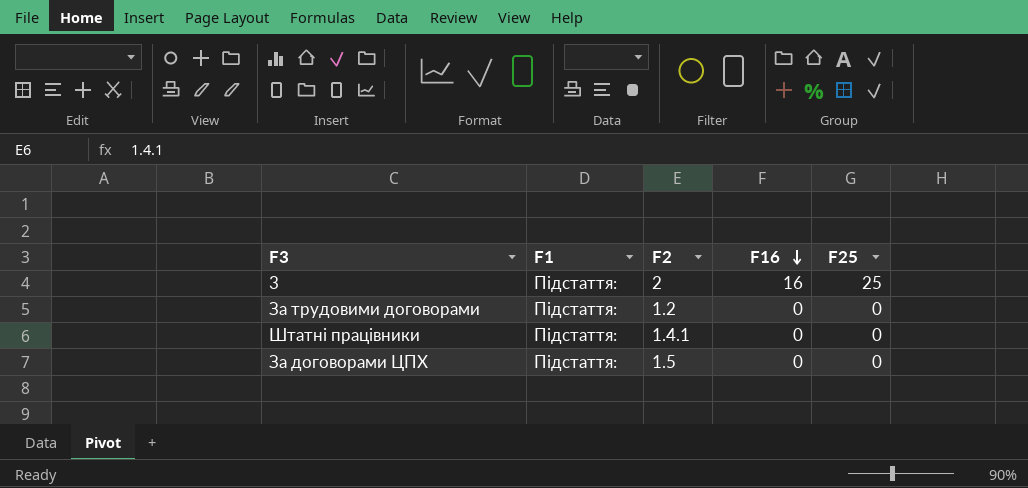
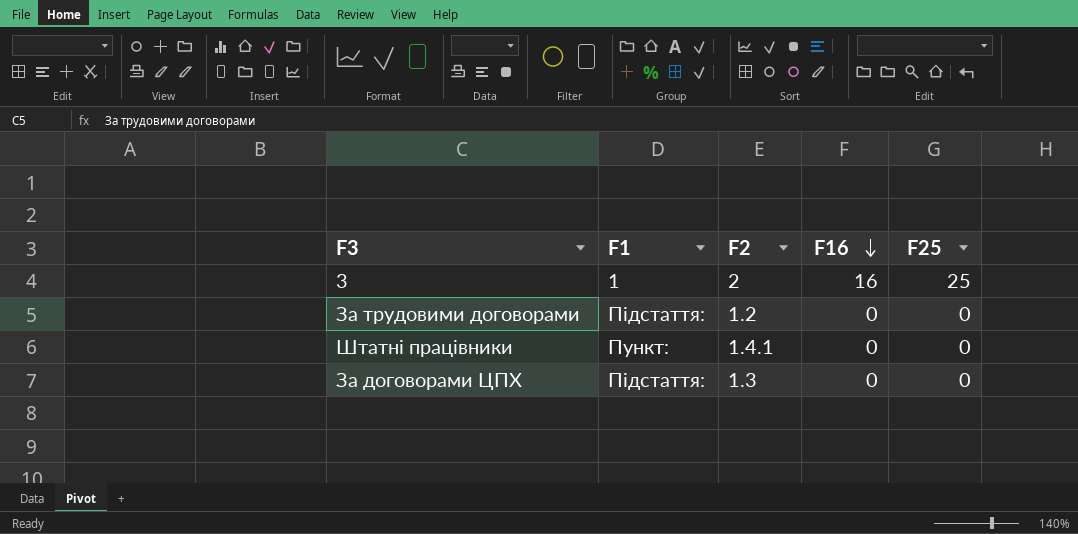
3 | F1: Підстаття: -> 1
Штатні працівники | F1: Підстаття: -> Пункт:
За договорами ЦПХ | F2: 1.5 -> 1.3

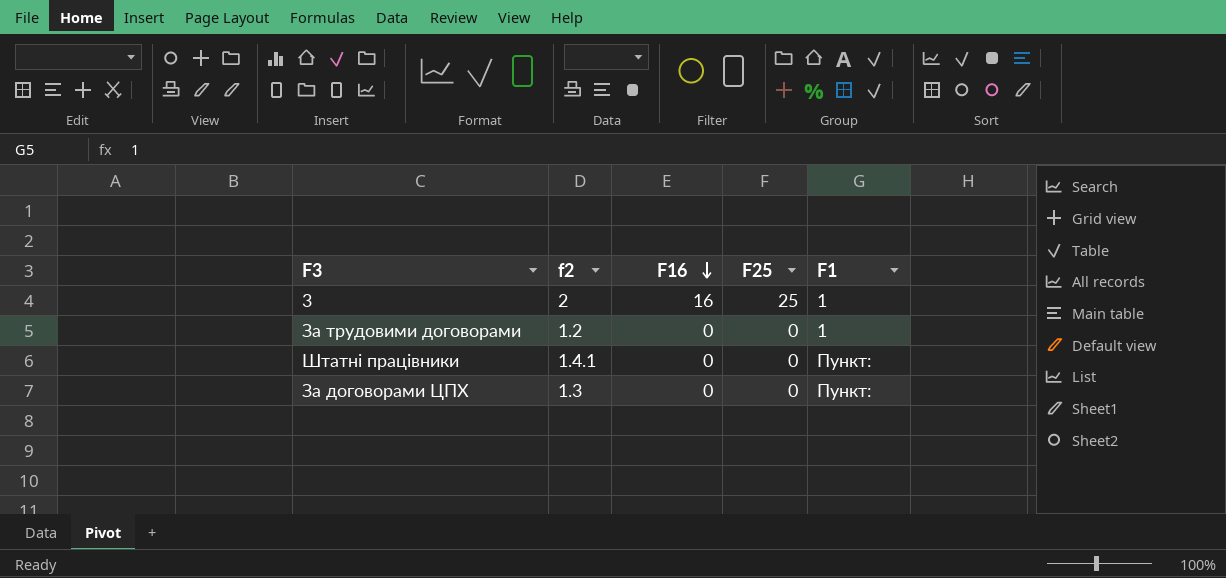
column name: F2 -> f2
column F1 | position: 2 -> 5
За трудовими договорами | F1: Підстаття: -> 1
За договорами ЦПХ | F1: Підстаття: -> Пункт:

